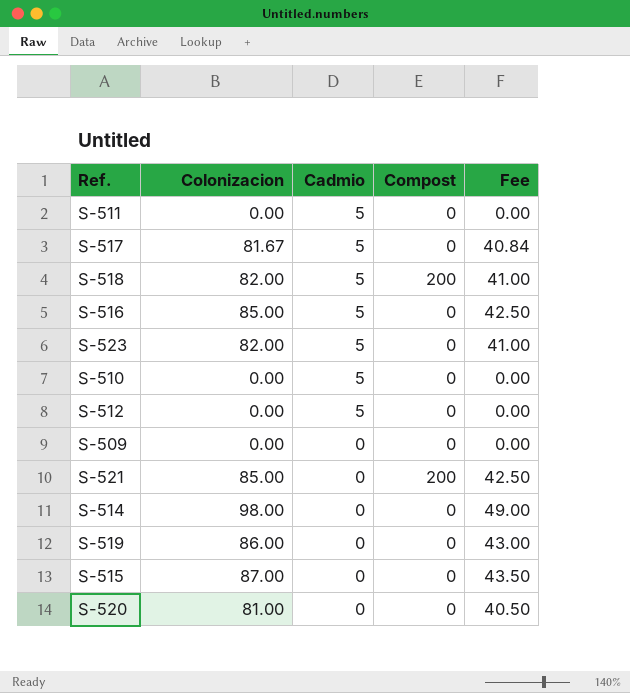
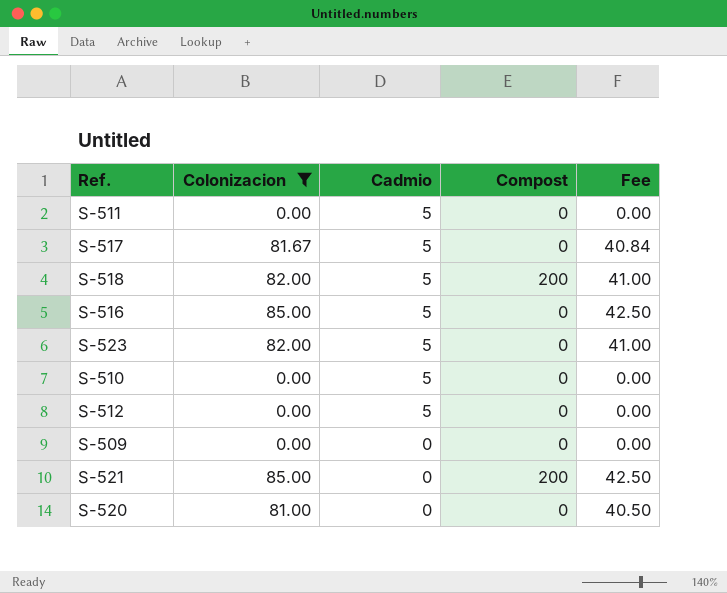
filter: none -> Colonizacion <= 85.00

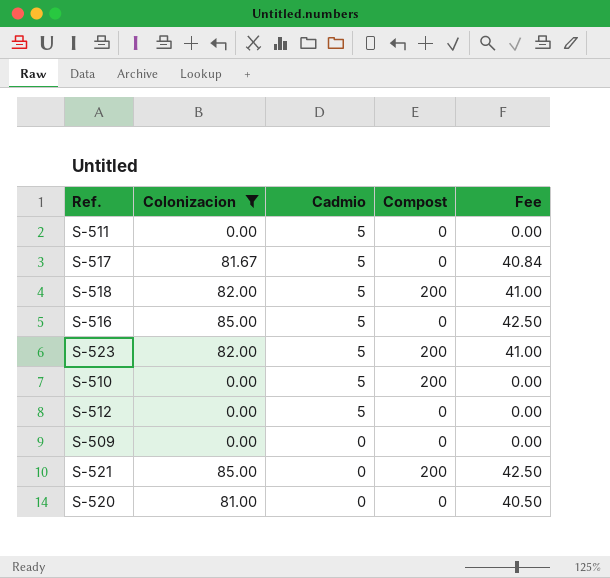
S-523 | Compost: 0 -> 200
S-510 | Compost: 0 -> 200

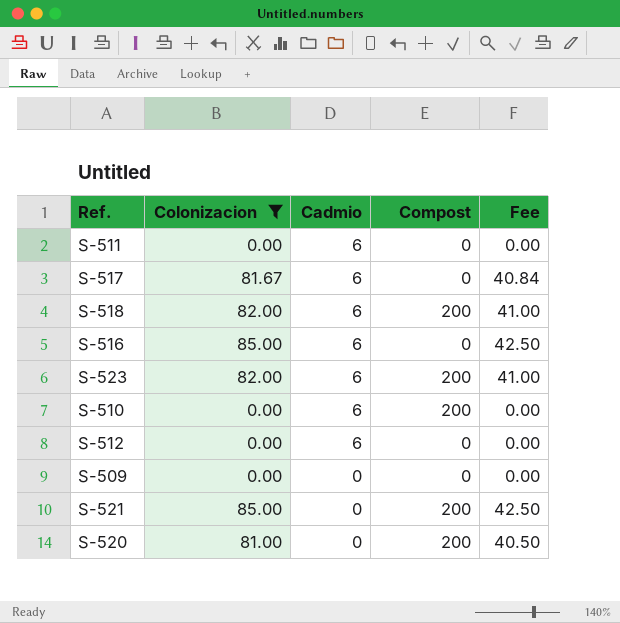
S-511 | Cadmio: 5 -> 6
S-517 | Cadmio: 5 -> 6
S-518 | Cadmio: 5 -> 6
S-516 | Cadmio: 5 -> 6
S-523 | Cadmio: 5 -> 6
S-510 | Cadmio: 5 -> 6
S-512 | Cadmio: 5 -> 6
S-520 | Compost: 0 -> 200

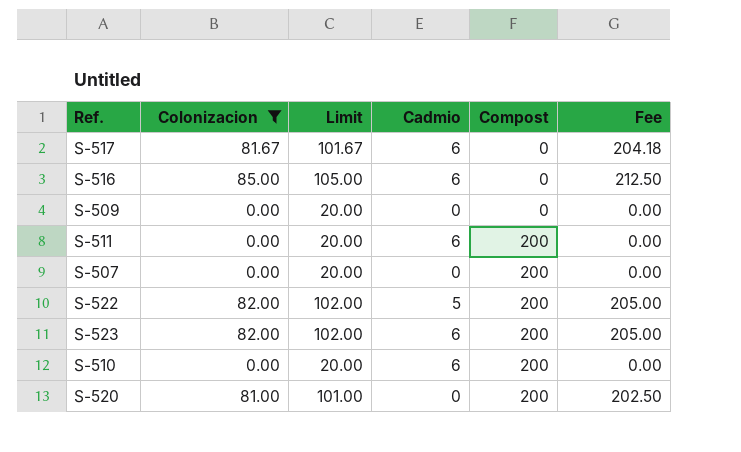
row order: Cadmio descending -> Compost ascending
column Limit | formula: none -> [Colonizacion] + 20
column Fee | formula: [Colonizacion] * 0.5 -> [Colonizacion] * 2.5
row S-518: 82.00 | 6 | 200 | 41.00 -> none
row S-512: 0.00 | 6 | 0 | 0.00 -> none
row S-521: 85.00 | 0 | 200 | 42.50 -> none
S-511 | Compost: 0 -> 200
row S-507: none -> 0.00 | 20.00 | 0 | 200 | 0.00
row S-522: none -> 82.00 | 102.00 | 5 | 200 | 205.00

